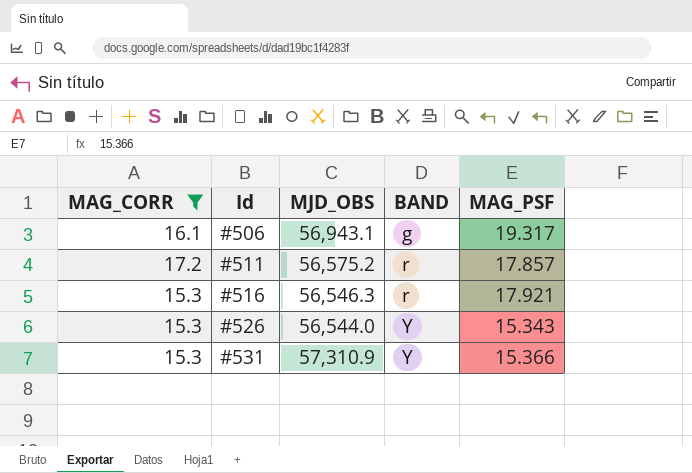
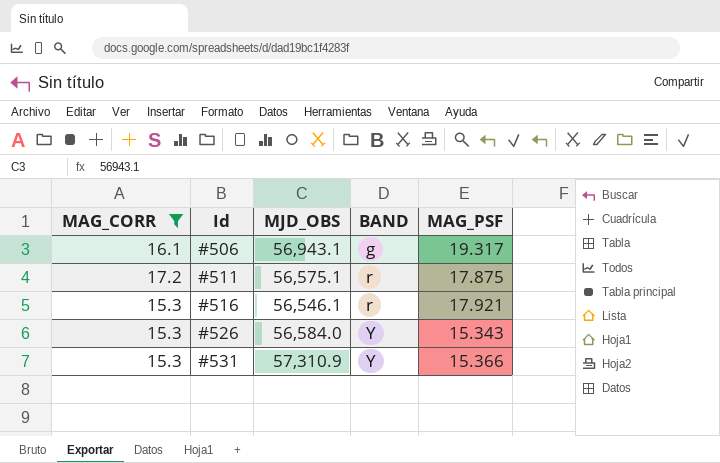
#511 | MJD_OBS: 56,575.2 -> 56,575.1
#511 | MAG_PSF: 17.857 -> 17.875
#516 | MJD_OBS: 56,546.3 -> 56,546.1
#526 | MJD_OBS: 56,544.0 -> 56,584.0

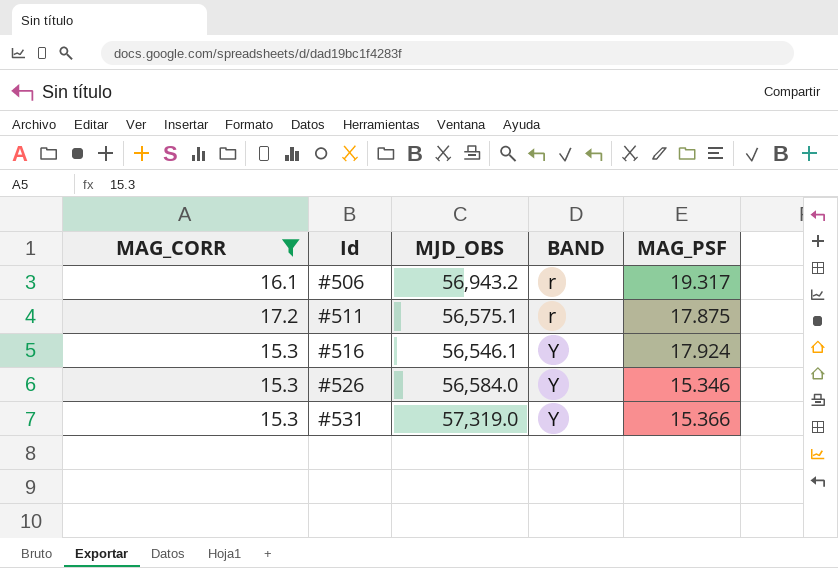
#506 | MJD_OBS: 56,943.1 -> 56,943.2
#506 | BAND: g -> r
#516 | BAND: r -> Y
#516 | MAG_PSF: 17.921 -> 17.924
#526 | MAG_PSF: 15.343 -> 15.346
#531 | MJD_OBS: 57,310.9 -> 57,319.0

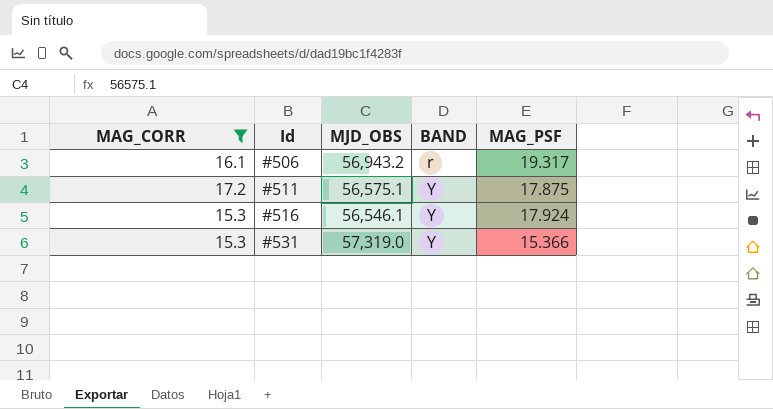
row #526: 15.3 | 56,584.0 | Y | 15.346 -> none
#511 | BAND: r -> Y

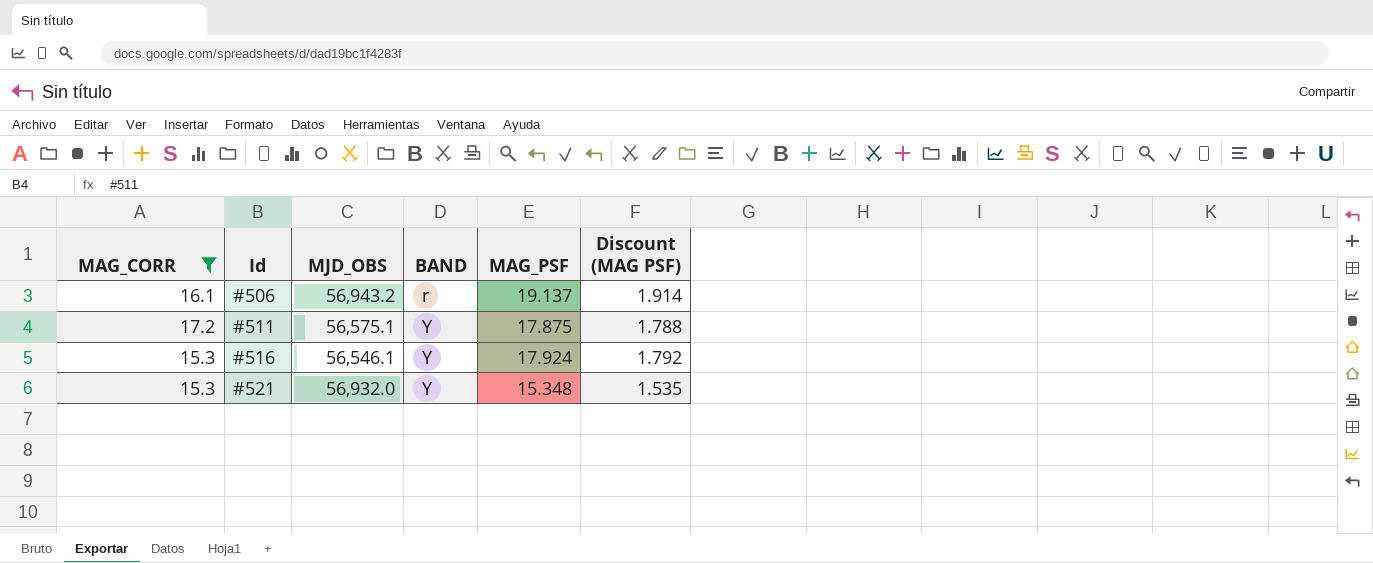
column Discount (MAG PSF) | formula: none -> [MAG_PSF] * 0.1
row #531: 15.3 | 57,319.0 | Y | 15.366 -> none
#506 | MAG_PSF: 19.317 -> 19.137
row #521: none -> 15.3 | 56,932.0 | Y | 15.348 | 1.535

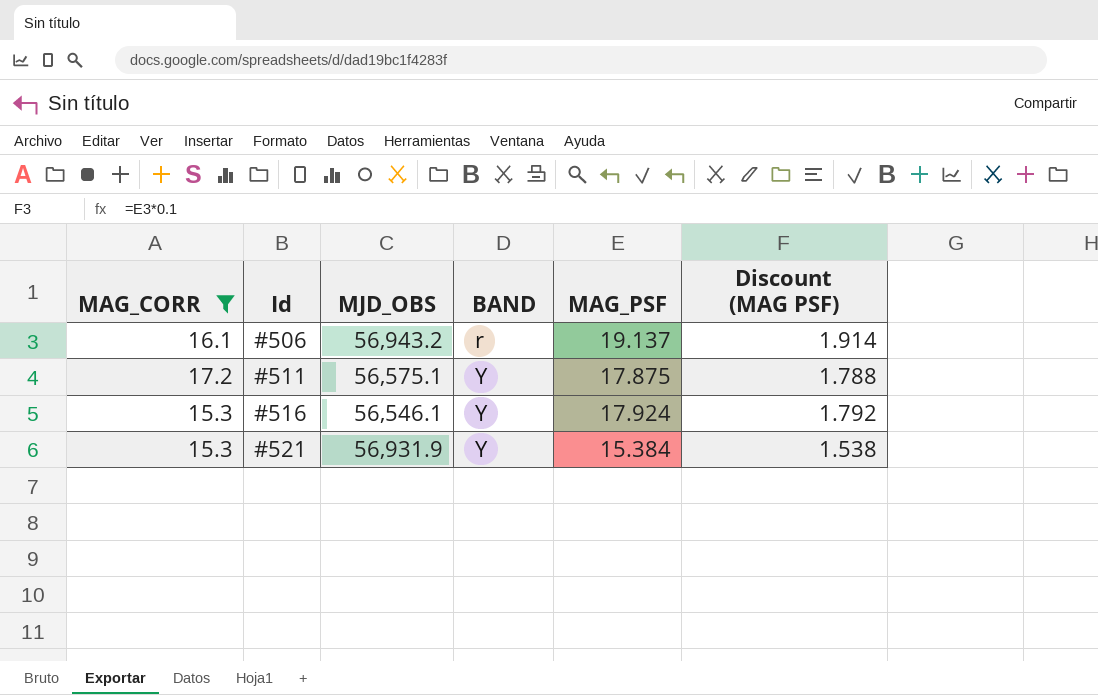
#521 | MJD_OBS: 56,932.0 -> 56,931.9
#521 | MAG_PSF: 15.348 -> 15.384
#521 | Discount (MAG PSF): 1.535 -> 1.538

